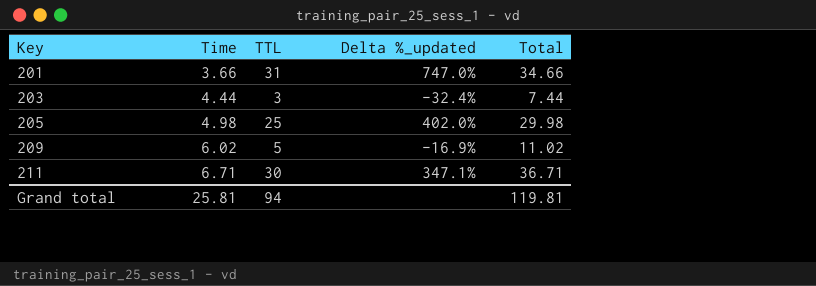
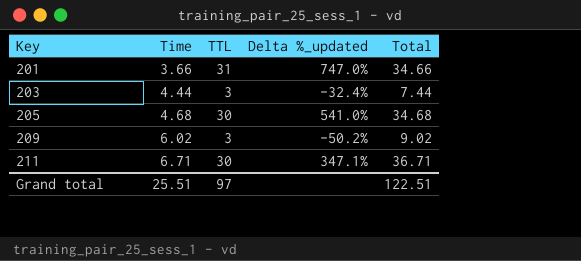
205 | Time: 4.98 -> 4.68
205 | TTL: 25 -> 30
205 | Delta %_updated: 402.0% -> 541.0%
205 | Total: 29.98 -> 34.68
209 | TTL: 5 -> 3
209 | Delta %_updated: -16.9% -> -50.2%
209 | Total: 11.02 -> 9.02
Grand total | Time: 25.81 -> 25.51
Grand total | TTL: 94 -> 97
Grand total | Total: 119.81 -> 122.51

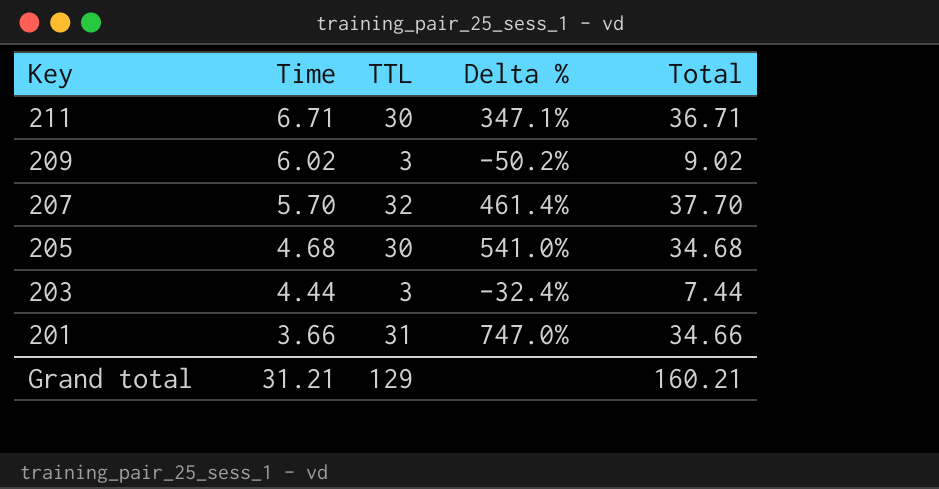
row order: Key ascending -> Key descending
column name: Delta %_updated -> Delta %
row 207: none -> 5.70 | 32 | 461.4% | 37.70
Grand total | Time: 25.51 -> 31.21
Grand total | TTL: 97 -> 129
Grand total | Total: 122.51 -> 160.21

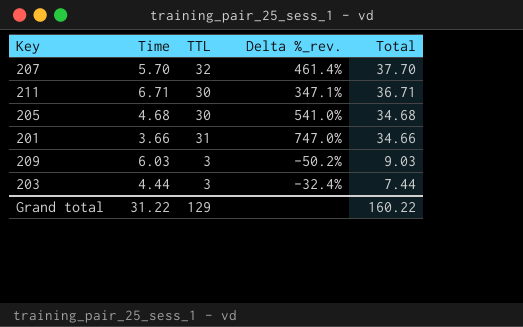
row order: Key descending -> Total descending
column name: Delta % -> Delta %_rev.
209 | Time: 6.02 -> 6.03
209 | Total: 9.02 -> 9.03
Grand total | Time: 31.21 -> 31.22
Grand total | Total: 160.21 -> 160.22

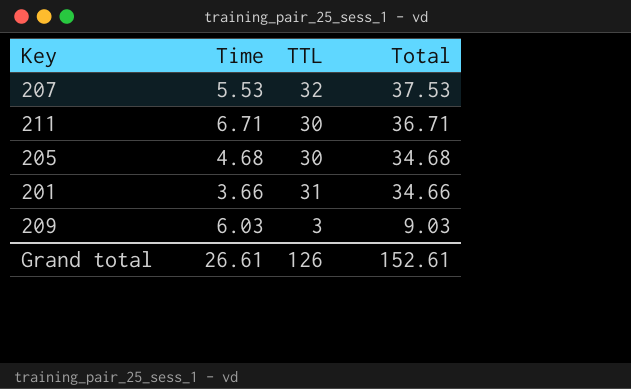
column Delta %_rev. | formula: ([TTL] - [Time]) / [Time] -> none
row 203: 4.44 | 3 | -32.4% | 7.44 -> none
207 | Time: 5.70 -> 5.53
207 | Total: 37.70 -> 37.53
Grand total | Time: 31.22 -> 26.61
Grand total | TTL: 129 -> 126
Grand total | Total: 160.22 -> 152.61

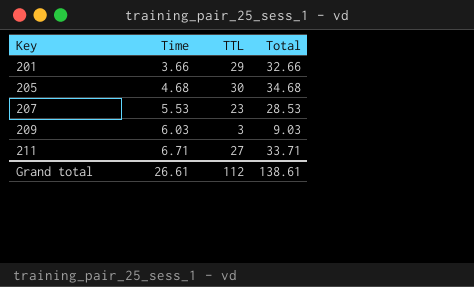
row order: Total descending -> Key ascending
201 | TTL: 31 -> 29
201 | Total: 34.66 -> 32.66
207 | TTL: 32 -> 23
207 | Total: 37.53 -> 28.53
211 | TTL: 30 -> 27
211 | Total: 36.71 -> 33.71
Grand total | TTL: 126 -> 112
Grand total | Total: 152.61 -> 138.61

